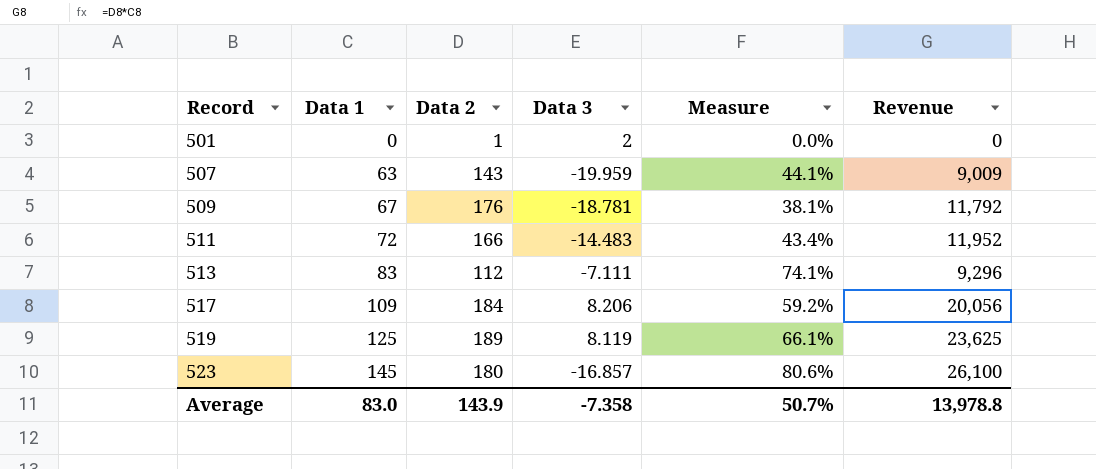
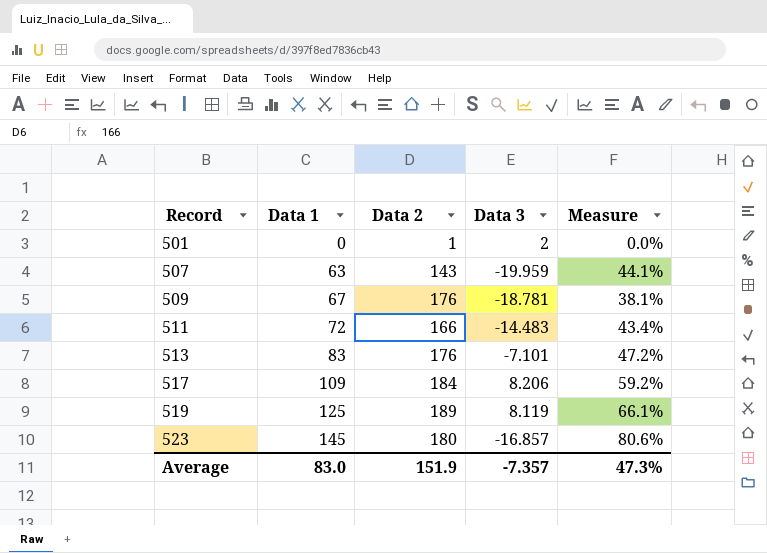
column Revenue | formula: [Data 1] * [Data 2] -> none
513 | Data 2: 112 -> 176
513 | Data 3: -7.111 -> -7.101
513 | Measure: 74.1% -> 47.2%
Average | Data 2: 143.9 -> 151.9
Average | Data 3: -7.358 -> -7.357
Average | Measure: 50.7% -> 47.3%

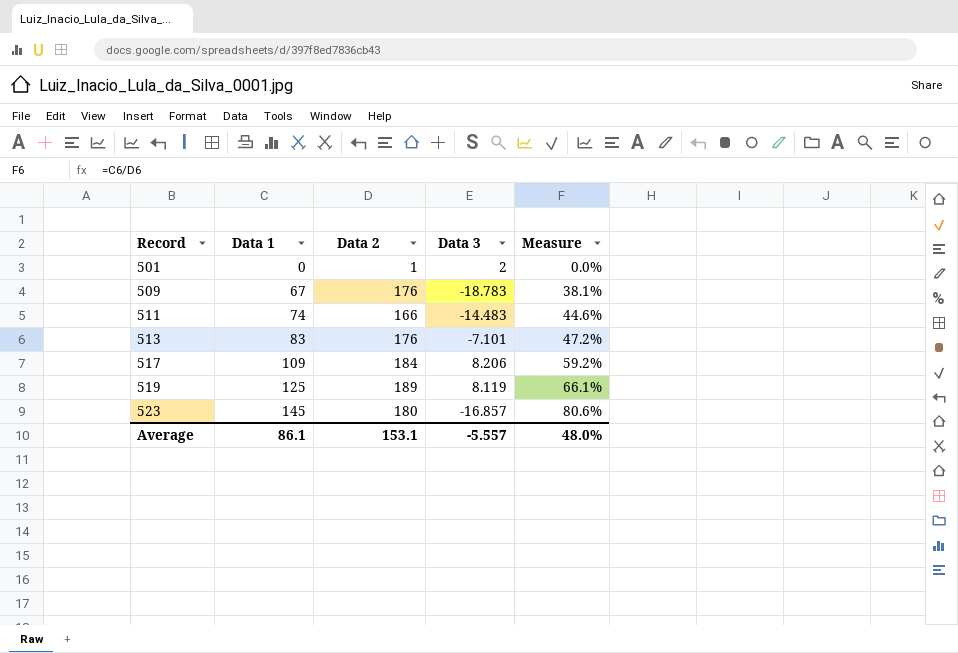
row 507: 63 | 143 | -19.959 | 44.1% -> none
509 | Data 3: -18.781 -> -18.783
511 | Data 1: 72 -> 74
511 | Measure: 43.4% -> 44.6%
Average | Data 1: 83.0 -> 86.1
Average | Data 2: 151.9 -> 153.1
Average | Data 3: -7.357 -> -5.557
Average | Measure: 47.3% -> 48.0%

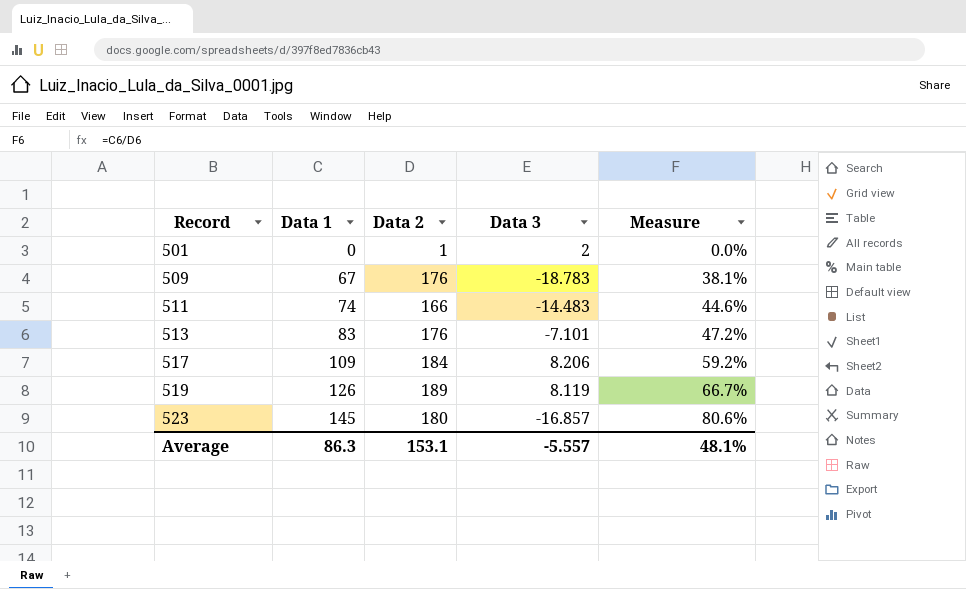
519 | Data 1: 125 -> 126
519 | Measure: 66.1% -> 66.7%
Average | Data 1: 86.1 -> 86.3
Average | Measure: 48.0% -> 48.1%

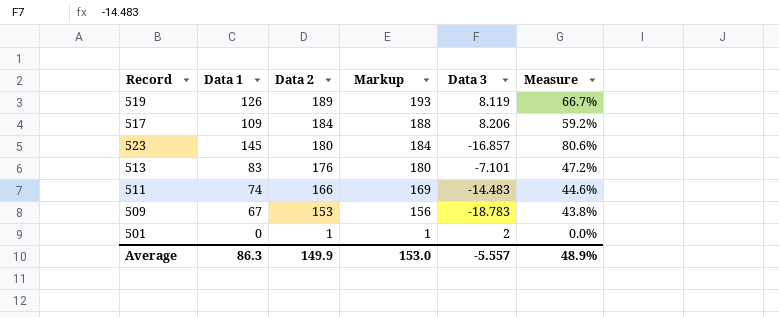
row order: Record ascending -> Data 2 descending
column Markup | formula: none -> [Data 2] * 1.02
509 | Data 2: 176 -> 153
509 | Measure: 38.1% -> 43.8%
Average | Data 2: 153.1 -> 149.9
Average | Measure: 48.1% -> 48.9%

